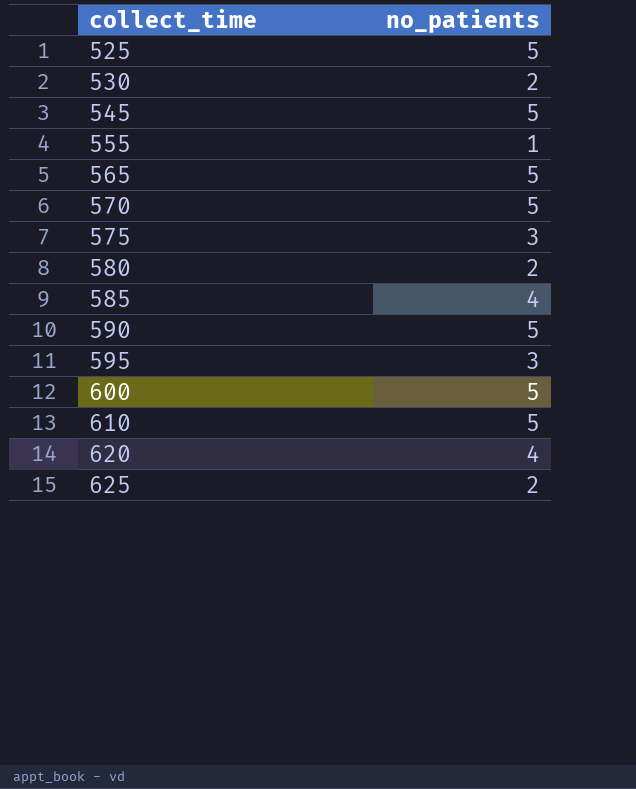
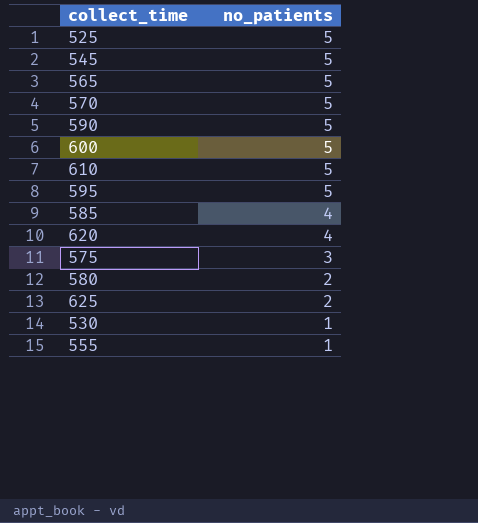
row order: collect_time ascending -> no_patients descending
595 | no_patients: 3 -> 5
530 | no_patients: 2 -> 1

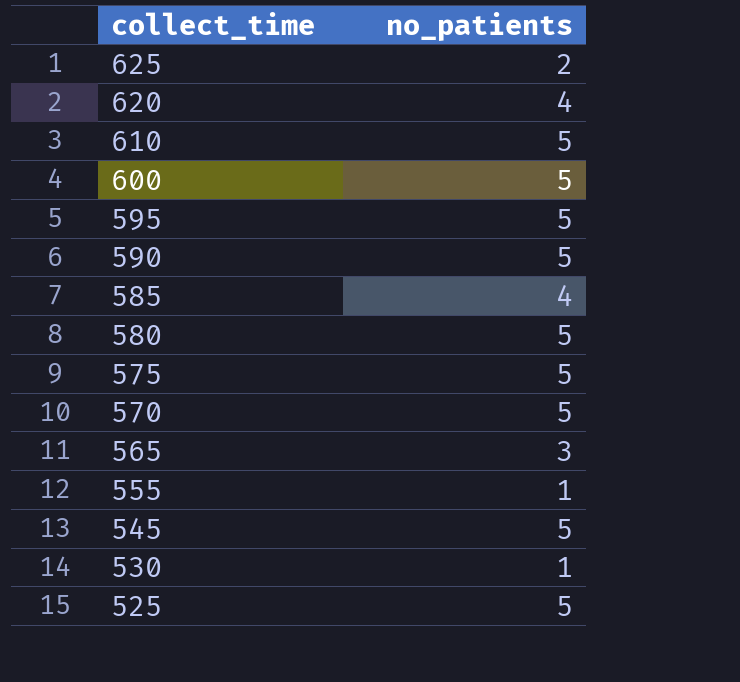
row order: no_patients descending -> collect_time descending
580 | no_patients: 2 -> 5
575 | no_patients: 3 -> 5
565 | no_patients: 5 -> 3

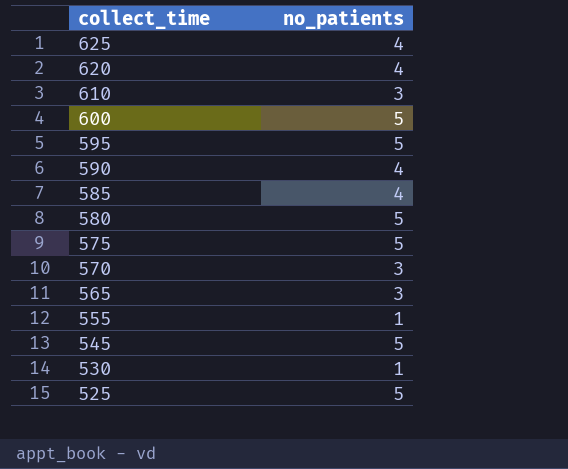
625 | no_patients: 2 -> 4
610 | no_patients: 5 -> 3
590 | no_patients: 5 -> 4
570 | no_patients: 5 -> 3

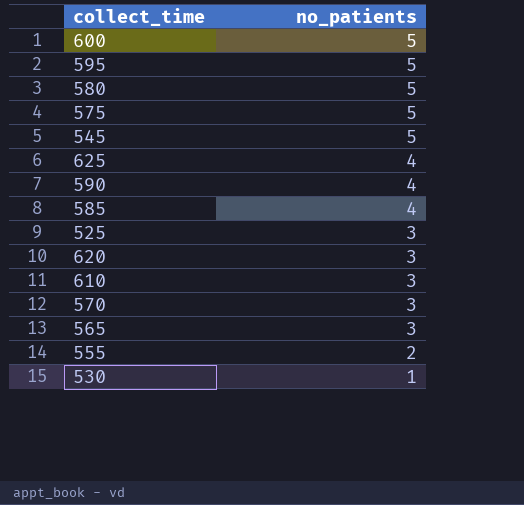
row order: collect_time descending -> no_patients descending
525 | no_patients: 5 -> 3
620 | no_patients: 4 -> 3
555 | no_patients: 1 -> 2

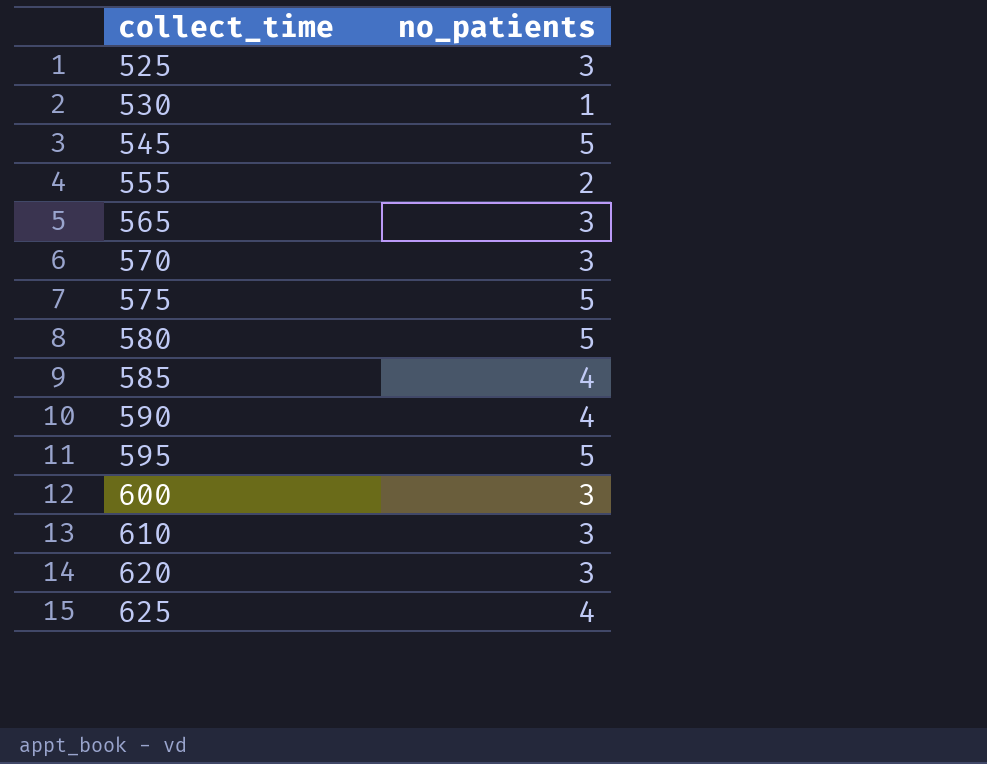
row order: no_patients descending -> collect_time ascending
600 | no_patients: 5 -> 3

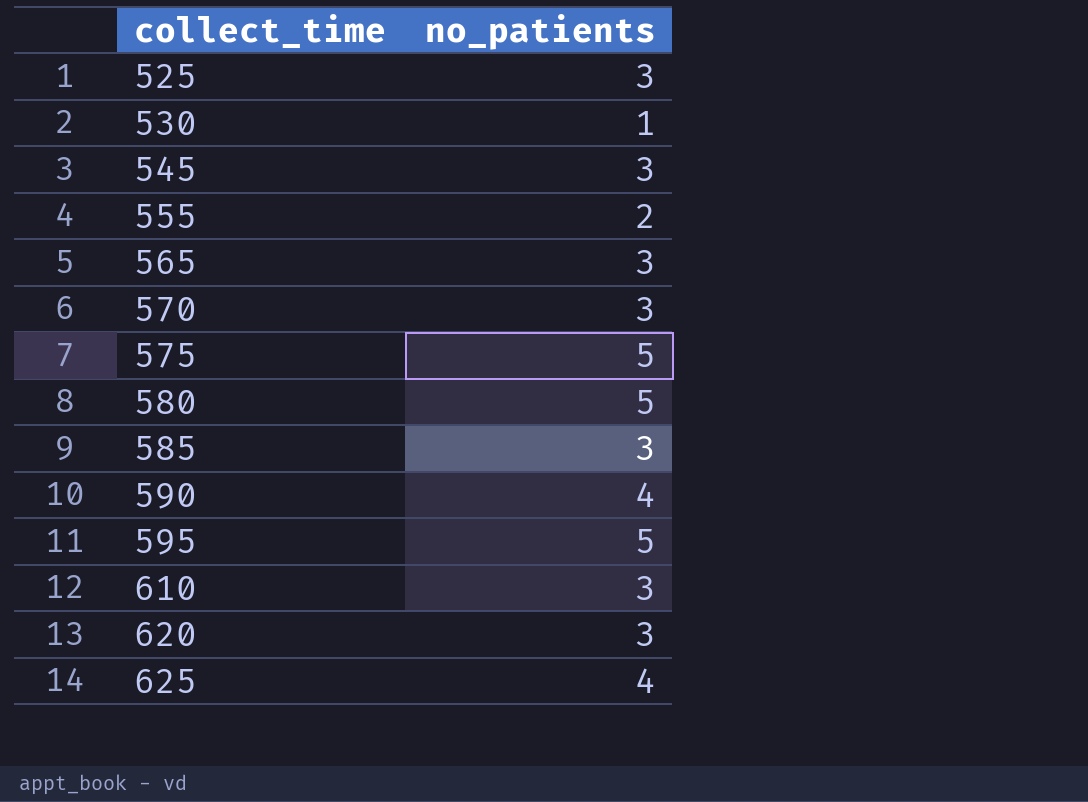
row 600: 3 -> none
545 | no_patients: 5 -> 3
585 | no_patients: 4 -> 3

